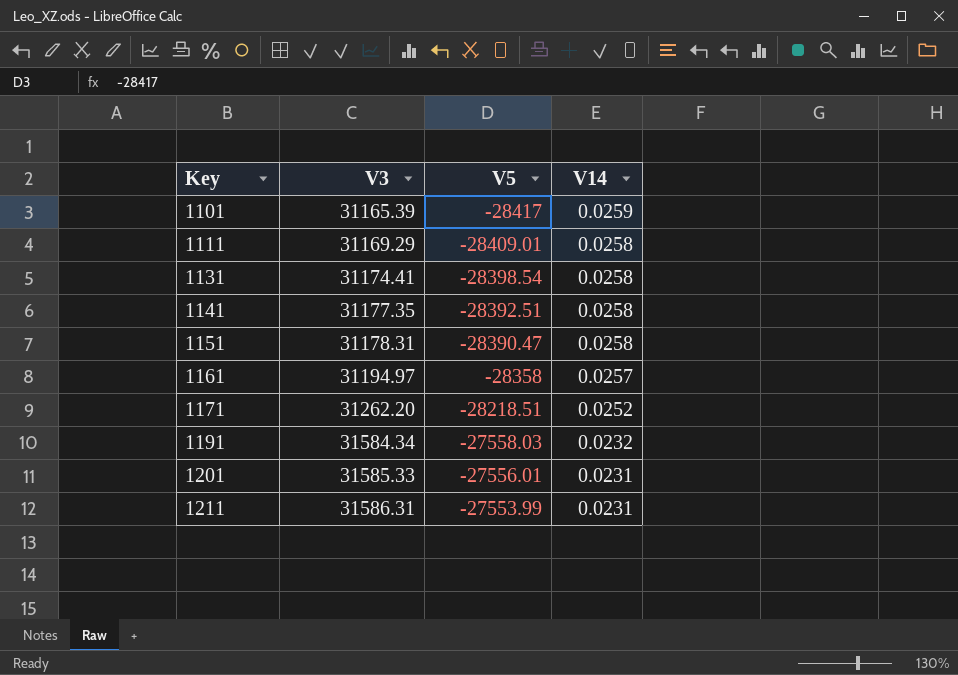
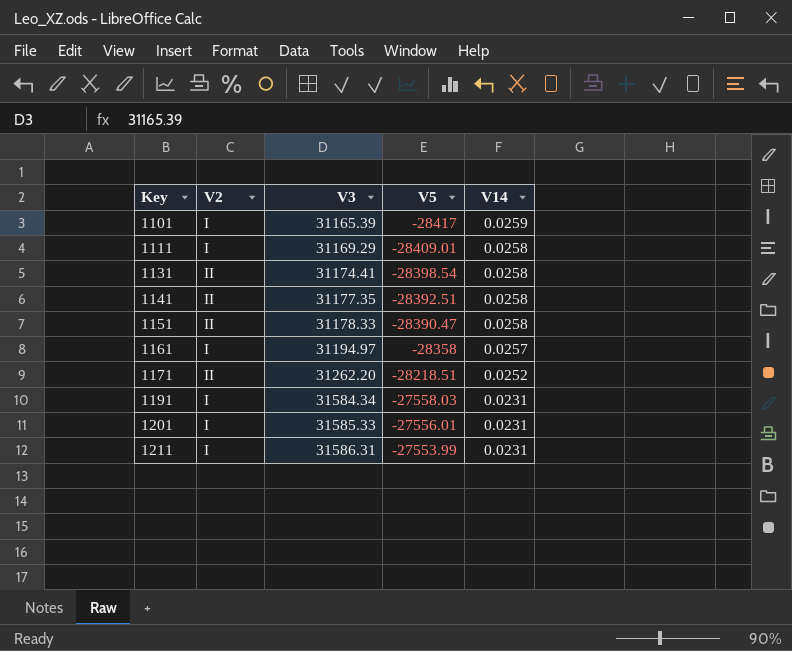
column V2 | position: none -> 2
1151 | V3: 31178.31 -> 31178.33
1191 | V14: 0.0232 -> 0.0231

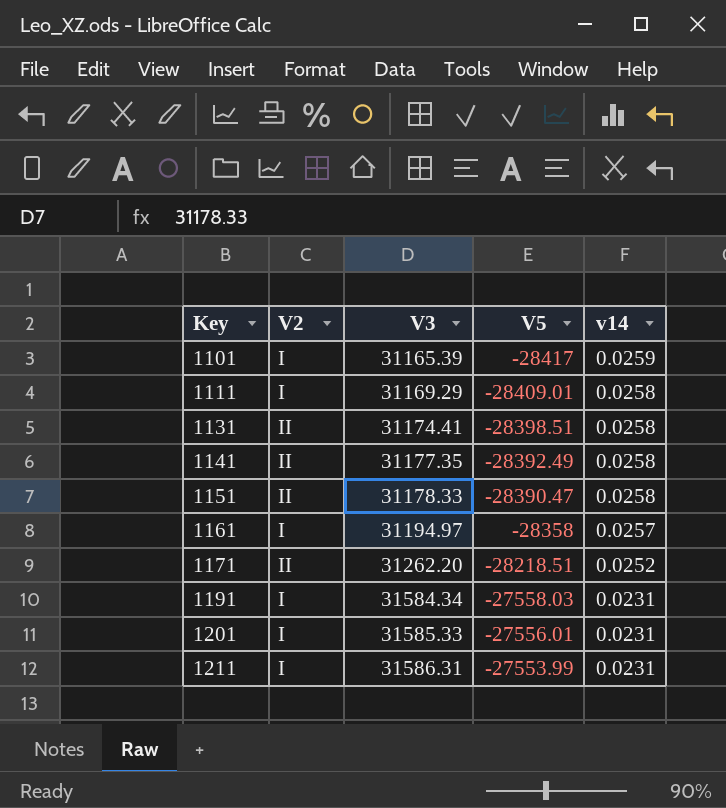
column name: V14 -> v14
1131 | V5: -28398.54 -> -28398.51
1141 | V5: -28392.51 -> -28392.49

